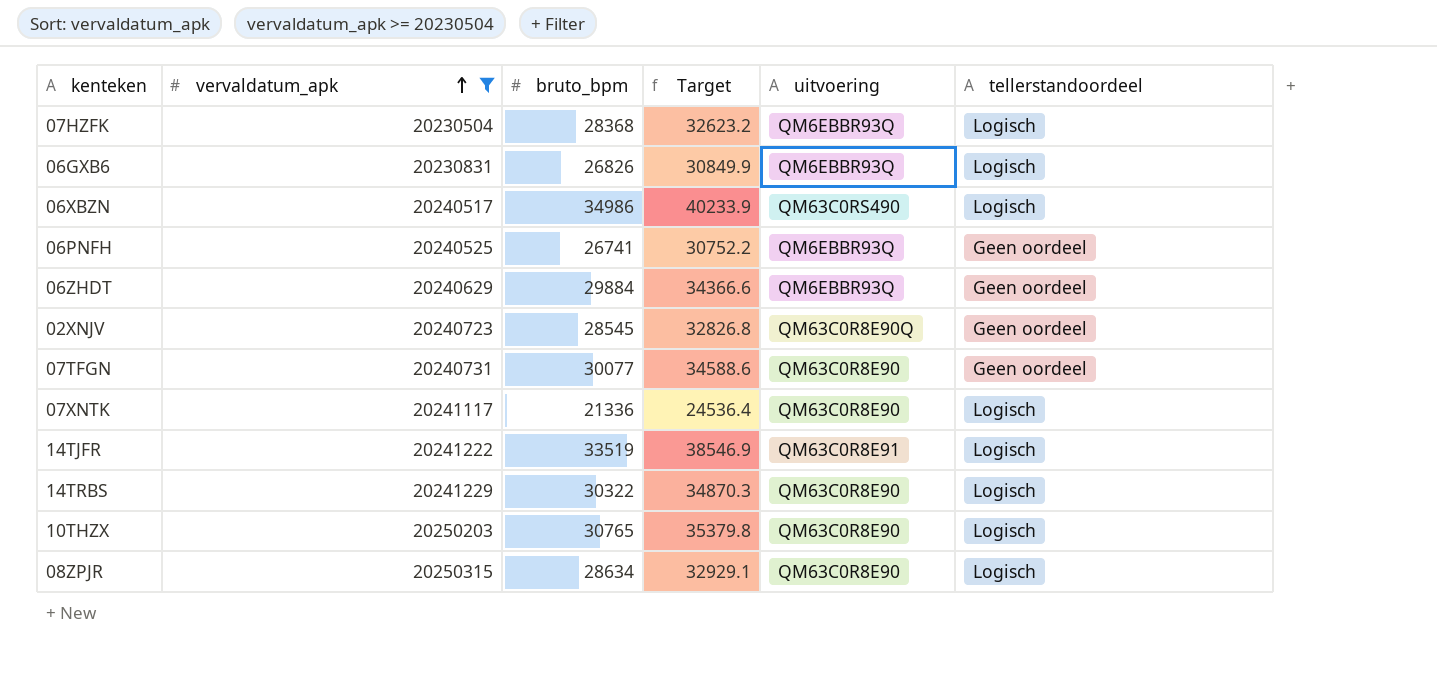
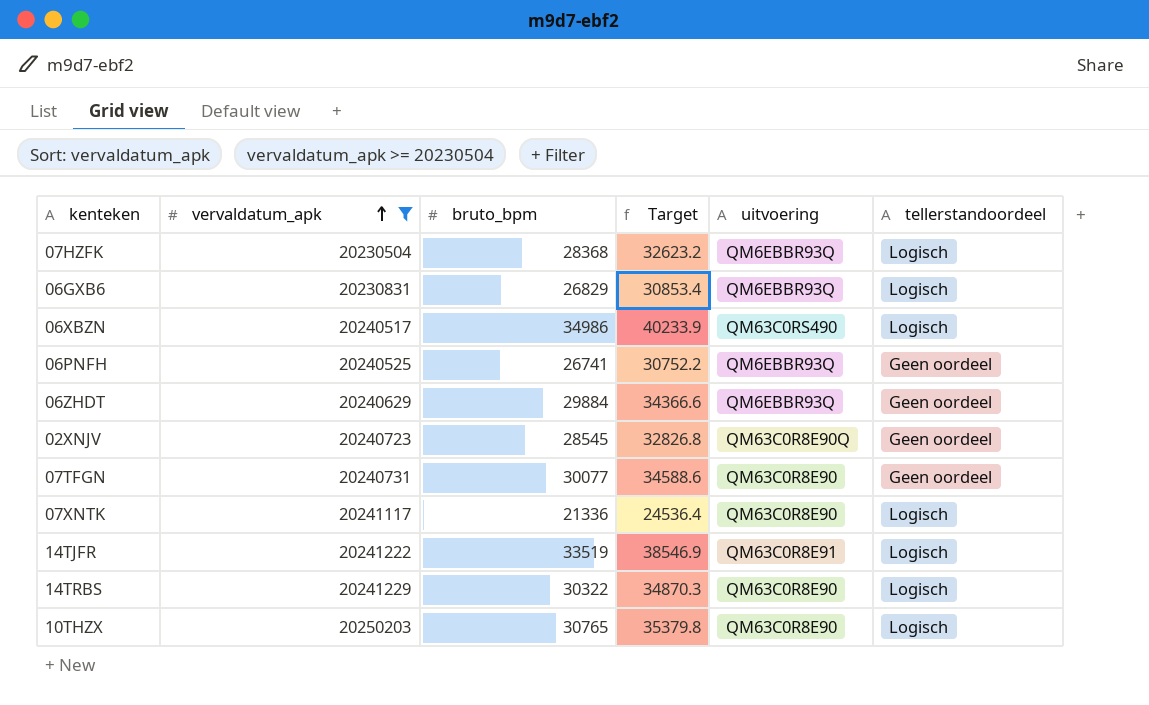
row 08ZPJR: 20250315 | 28634 | 32929.1 | QM63C0R8E90 | Logisch -> none
06GXB6 | bruto_bpm: 26826 -> 26829
06GXB6 | Target: 30849.9 -> 30853.4

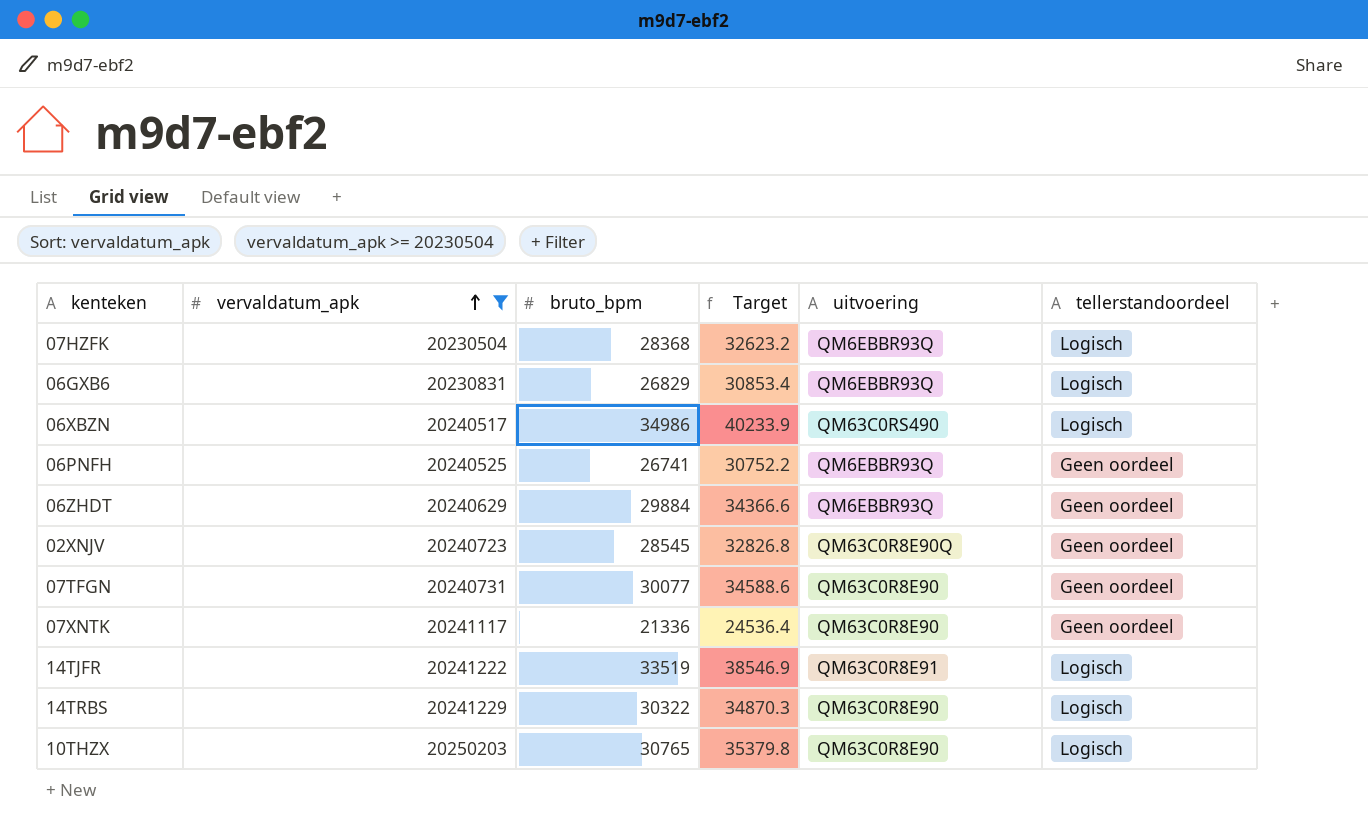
07XNTK | tellerstandoordeel: Logisch -> Geen oordeel

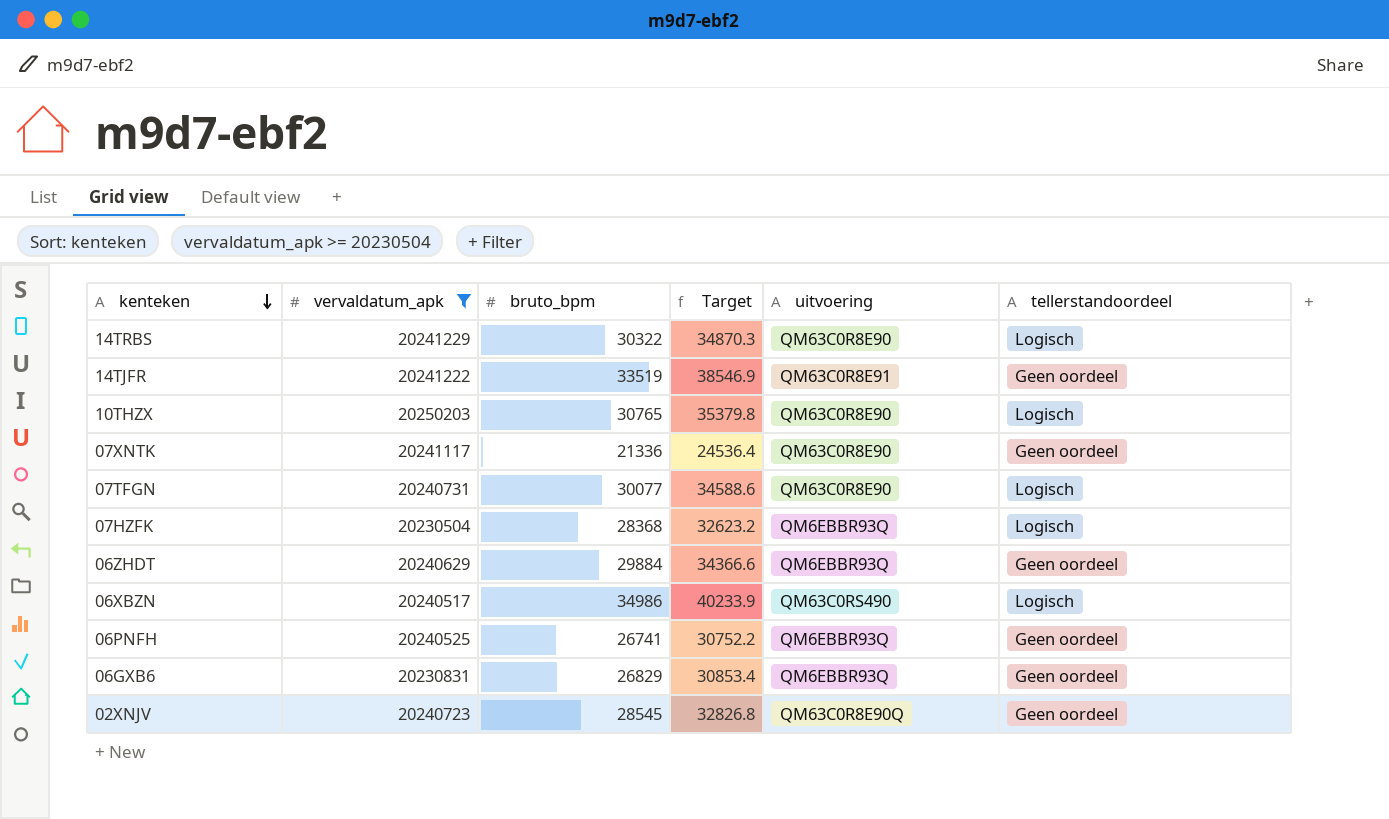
row order: vervaldatum_apk ascending -> kenteken descending
14TJFR | tellerstandoordeel: Logisch -> Geen oordeel
07TFGN | tellerstandoordeel: Geen oordeel -> Logisch
06GXB6 | tellerstandoordeel: Logisch -> Geen oordeel

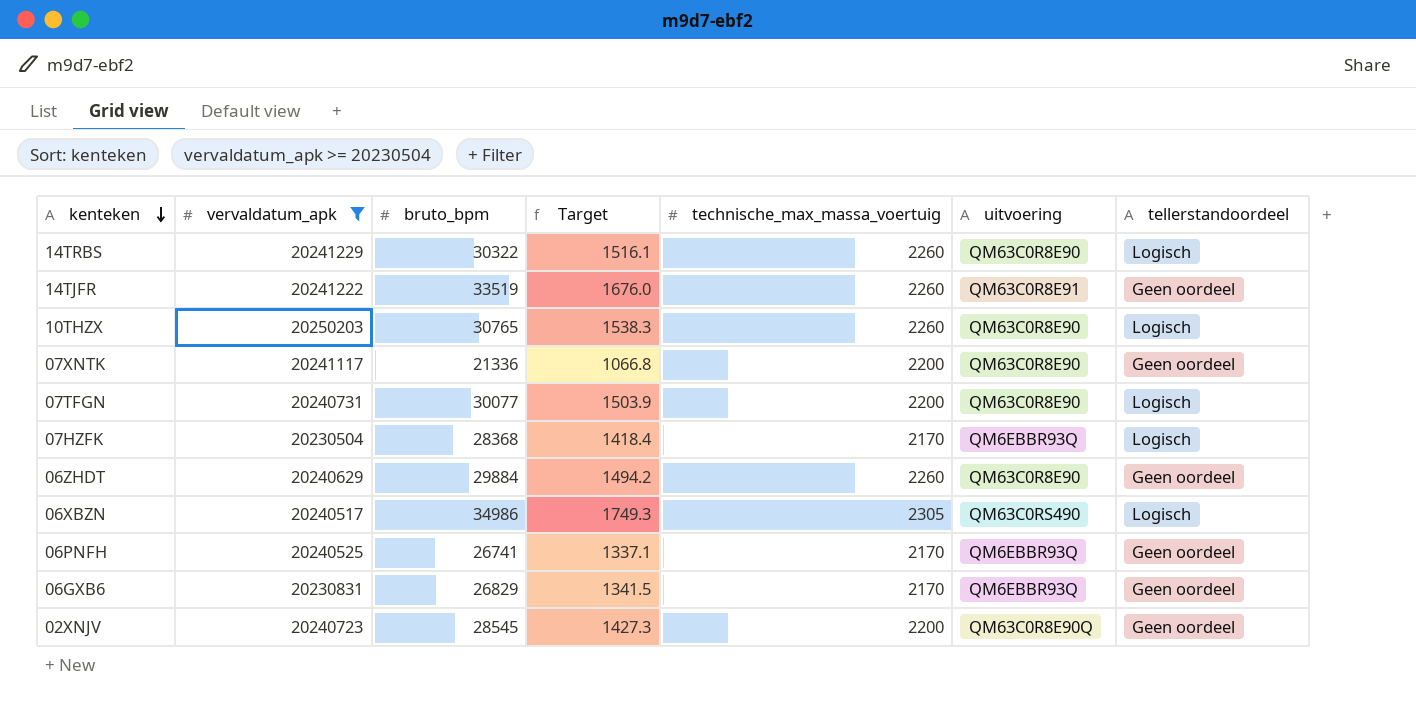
column Target | formula: [bruto_bpm] * 1.15 -> [bruto_bpm] * 0.05
column technische_max_massa_voertuig | position: none -> 5
06ZHDT | uitvoering: QM6EBBR93Q -> QM63C0R8E90

